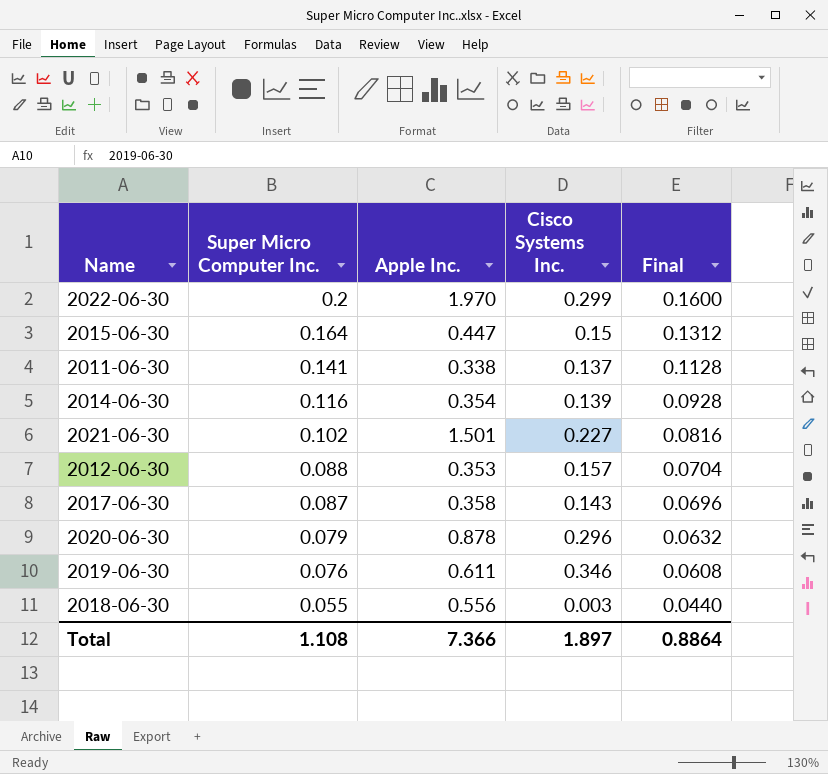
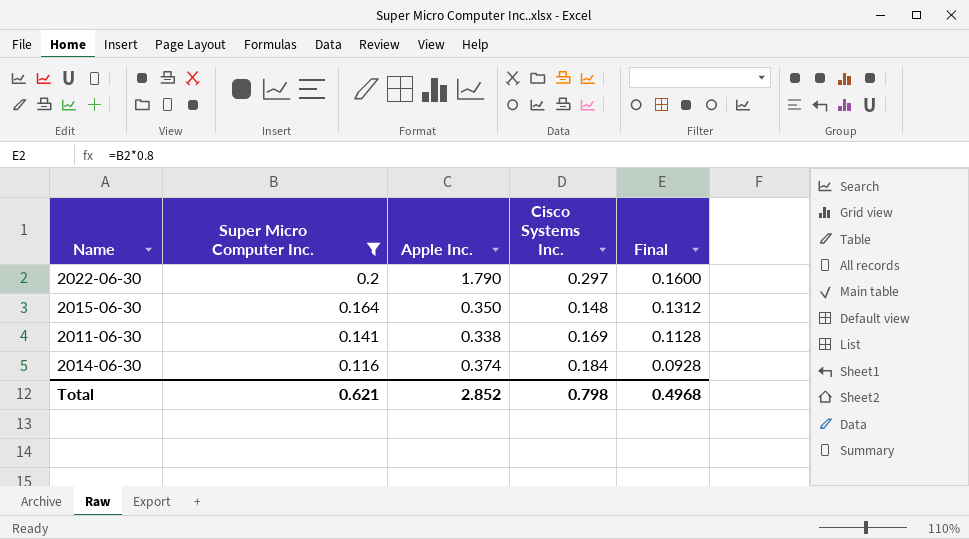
filter: none -> Super Micro Computer Inc. >= 0.116
2022-06-30 | Apple Inc.: 1.970 -> 1.790
2022-06-30 | Cisco Systems Inc.: 0.299 -> 0.297
2015-06-30 | Apple Inc.: 0.447 -> 0.350
2015-06-30 | Cisco Systems Inc.: 0.15 -> 0.148
2011-06-30 | Cisco Systems Inc.: 0.137 -> 0.169
2014-06-30 | Apple Inc.: 0.354 -> 0.374
2014-06-30 | Cisco Systems Inc.: 0.139 -> 0.184
Total | Super Micro Computer Inc.: 1.108 -> 0.621
Total | Apple Inc.: 7.366 -> 2.852
Total | Cisco Systems Inc.: 1.897 -> 0.798
Total | Final: 0.8864 -> 0.4968

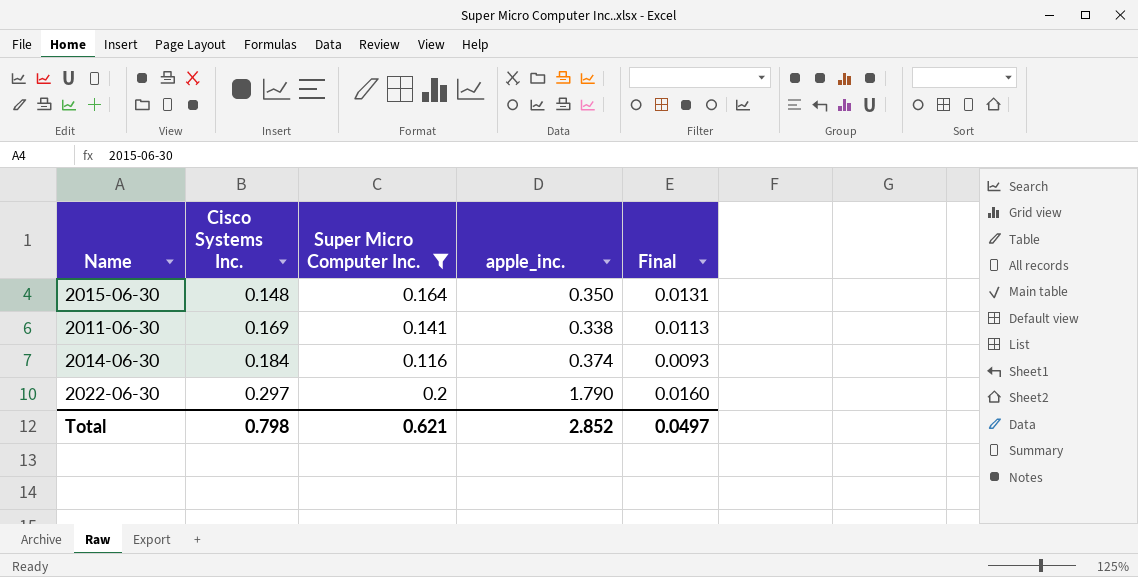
row order: Super Micro Computer Inc. descending -> Cisco Systems Inc. ascending
column Cisco Systems Inc. | position: 4 -> 2
column name: Apple Inc. -> apple_inc.
column Final | formula: [Super Micro Computer Inc.] * 0.8 -> [Super Micro Computer Inc.] * 0.08
Total | Final: 0.4968 -> 0.0497

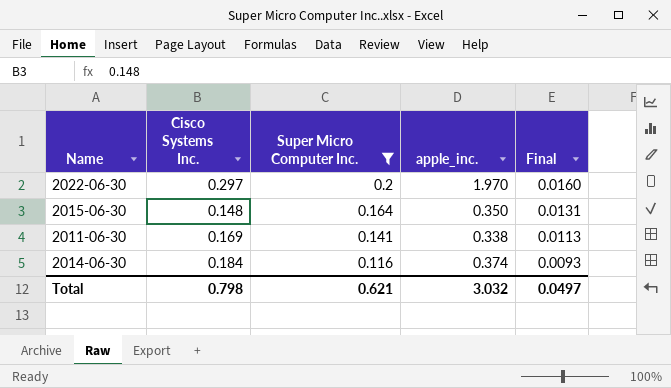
row order: Cisco Systems Inc. ascending -> Super Micro Computer Inc. descending
2022-06-30 | apple_inc.: 1.790 -> 1.970
Total | apple_inc.: 2.852 -> 3.032

